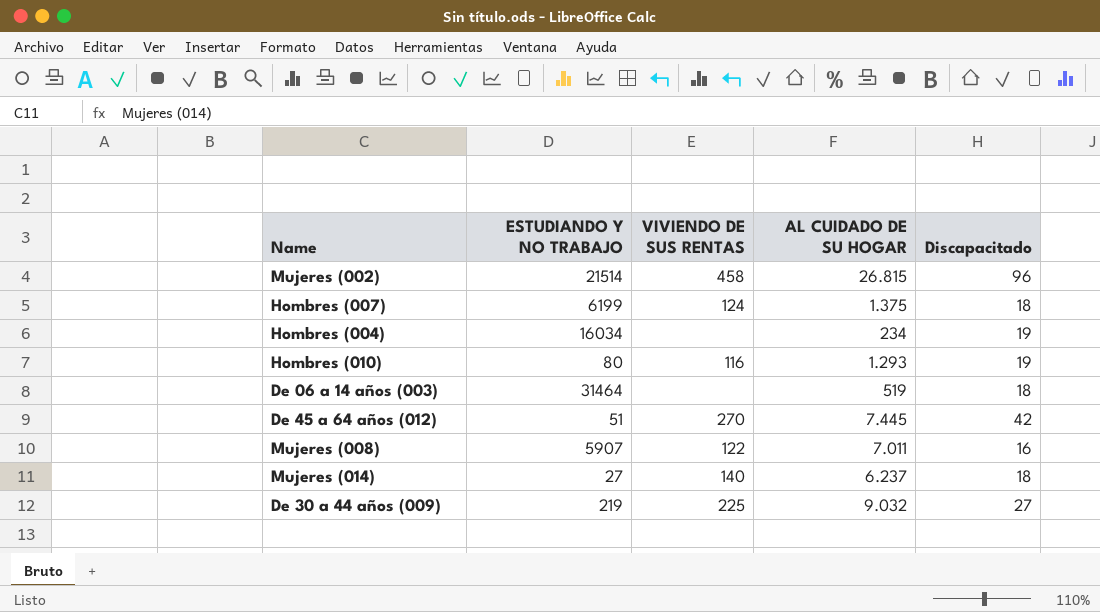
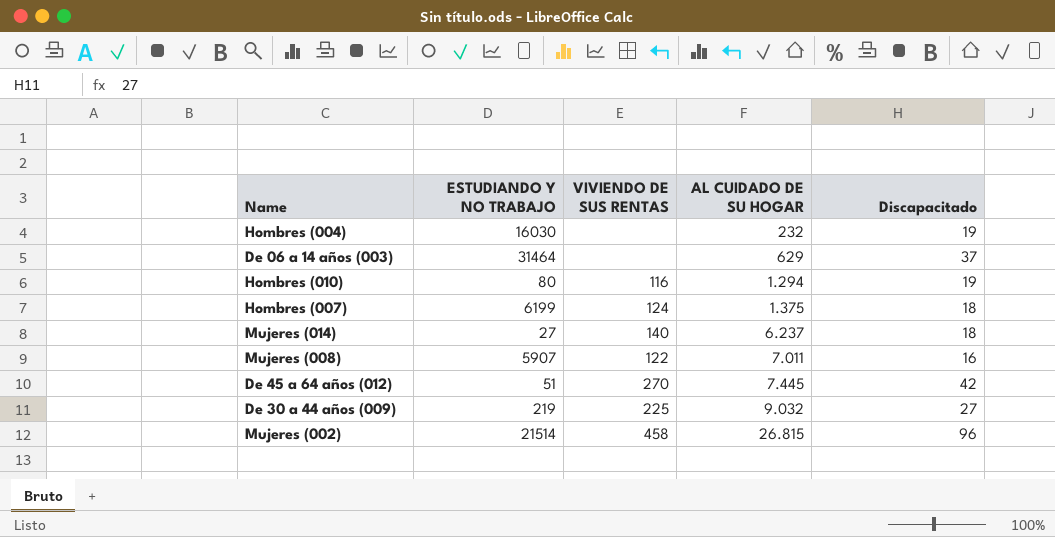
row order: none -> AL CUIDADO DE SU HOGAR ascending
Hombres (004) | ESTUDIANDO Y NO TRABAJO: 16034 -> 16030
Hombres (004) | AL CUIDADO DE SU HOGAR: 234 -> 232
De 06 a 14 años (003) | AL CUIDADO DE SU HOGAR: 519 -> 629
De 06 a 14 años (003) | Discapacitado: 18 -> 37
Hombres (010) | AL CUIDADO DE SU HOGAR: 1.293 -> 1.294

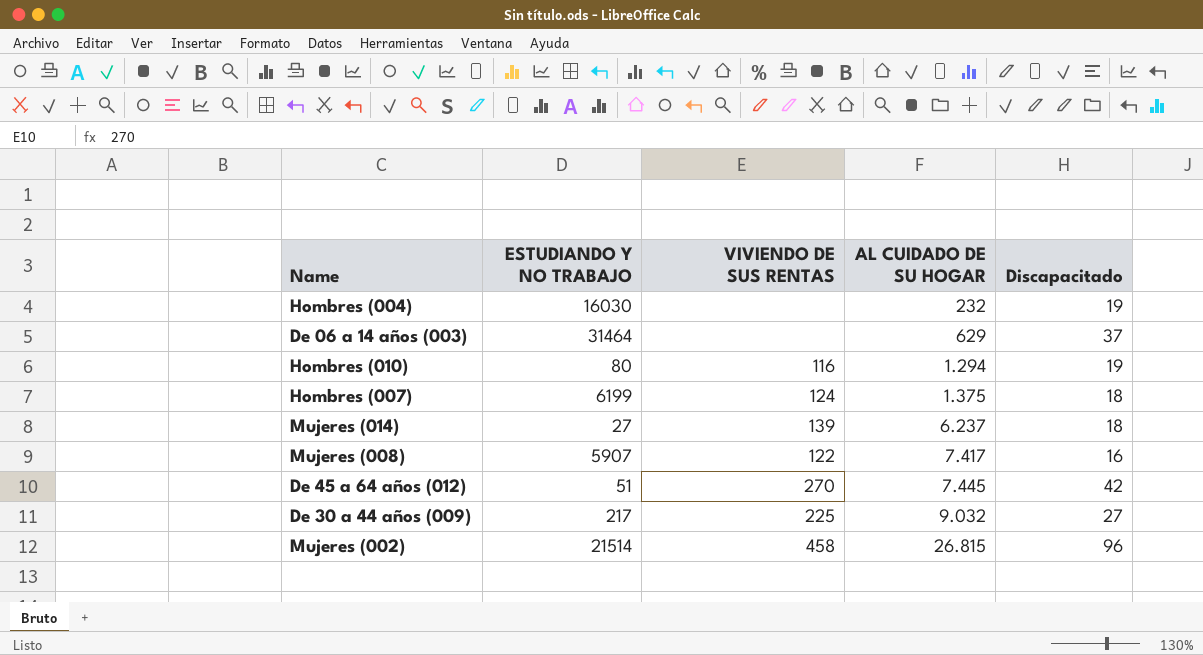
Mujeres (014) | VIVIENDO DE SUS RENTAS: 140 -> 139
Mujeres (008) | AL CUIDADO DE SU HOGAR: 7.011 -> 7.417
De 30 a 44 años (009) | ESTUDIANDO Y NO TRABAJO: 219 -> 217

